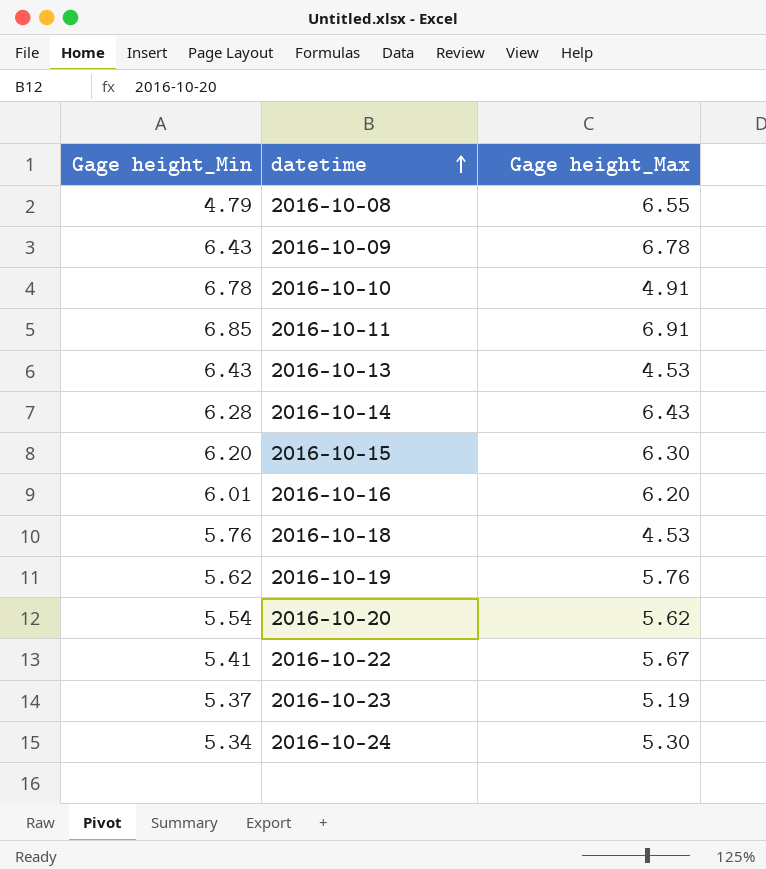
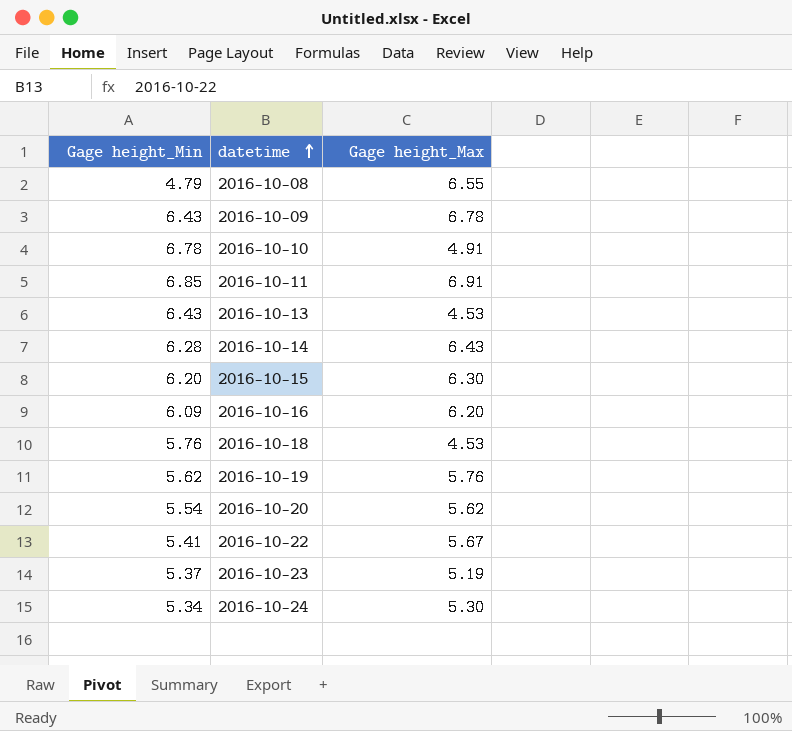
2016-10-16 | Gage height_Min: 6.01 -> 6.09

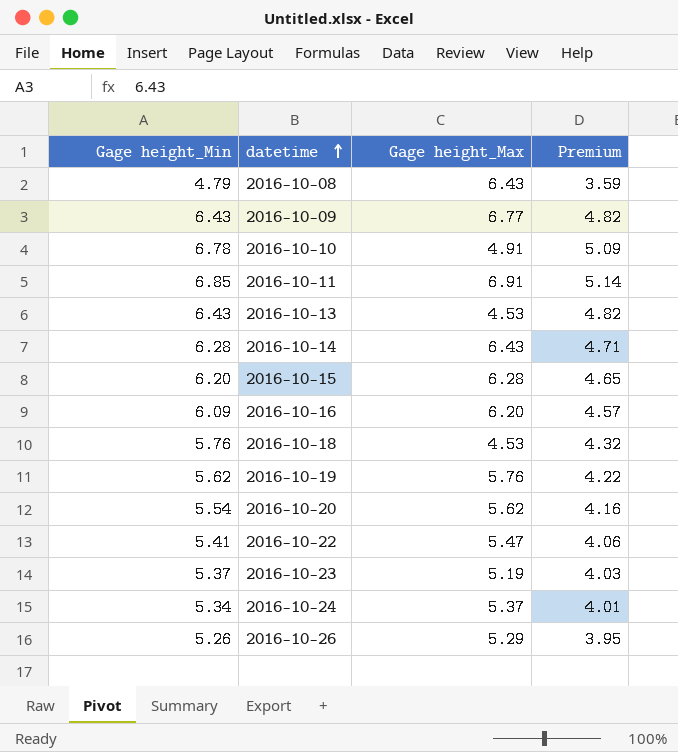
column Premium | formula: none -> [Gage height_Min] * 0.75
2016-10-08 | Gage height_Max: 6.55 -> 6.43
2016-10-09 | Gage height_Max: 6.78 -> 6.77
2016-10-15 | Gage height_Max: 6.30 -> 6.28
2016-10-22 | Gage height_Max: 5.67 -> 5.47
2016-10-24 | Gage height_Max: 5.30 -> 5.37
row 2016-10-26: none -> 5.26 | 5.29 | 3.95

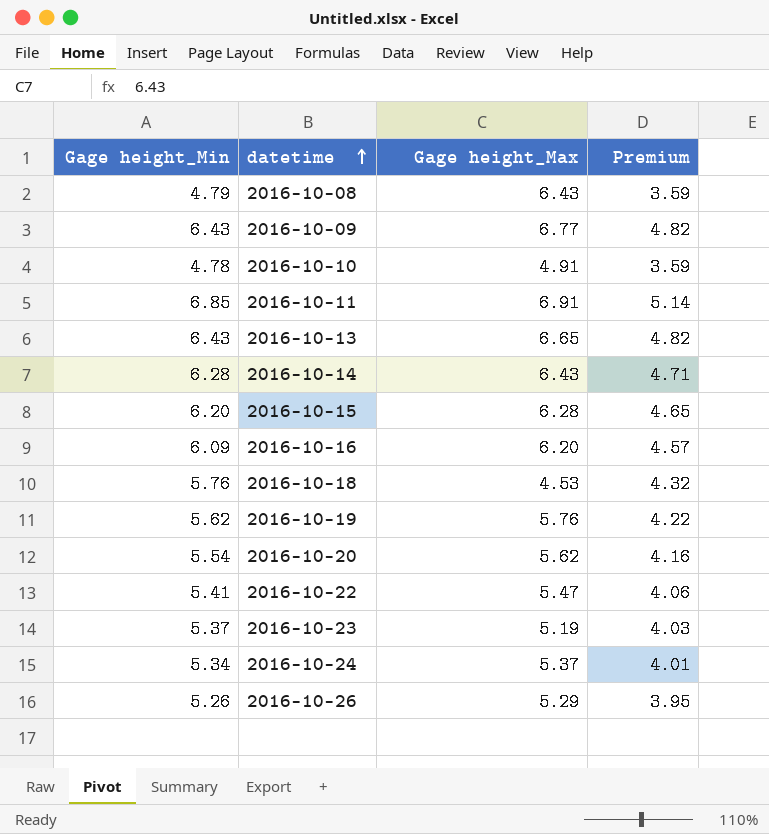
2016-10-10 | Gage height_Min: 6.78 -> 4.78
2016-10-10 | Premium: 5.09 -> 3.59
2016-10-13 | Gage height_Max: 4.53 -> 6.65

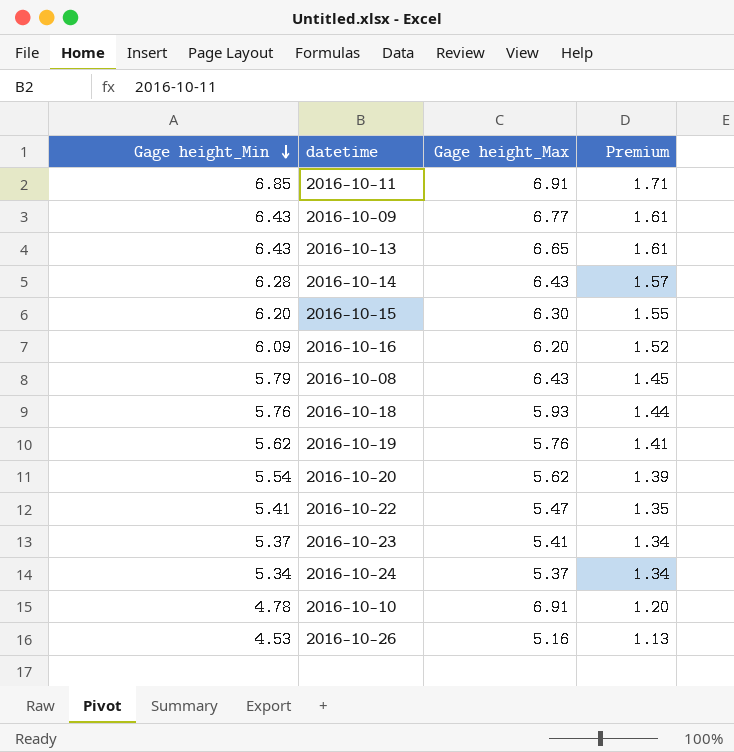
row order: datetime ascending -> Gage height_Min descending
column Premium | formula: [Gage height_Min] * 0.75 -> [Gage height_Min] * 0.25
2016-10-15 | Gage height_Max: 6.28 -> 6.30
2016-10-08 | Gage height_Min: 4.79 -> 5.79
2016-10-18 | Gage height_Max: 4.53 -> 5.93
2016-10-23 | Gage height_Max: 5.19 -> 5.41
2016-10-10 | Gage height_Max: 4.91 -> 6.91
2016-10-26 | Gage height_Min: 5.26 -> 4.53
2016-10-26 | Gage height_Max: 5.29 -> 5.16

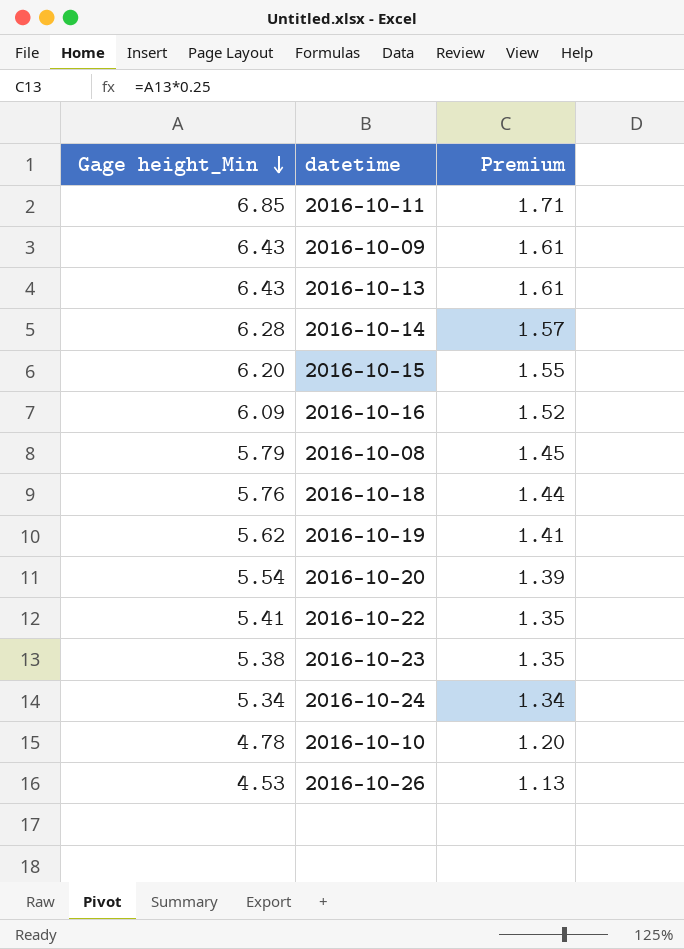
column Gage height_Max | position: 3 -> none
2016-10-23 | Gage height_Min: 5.37 -> 5.38
2016-10-23 | Premium: 1.34 -> 1.35

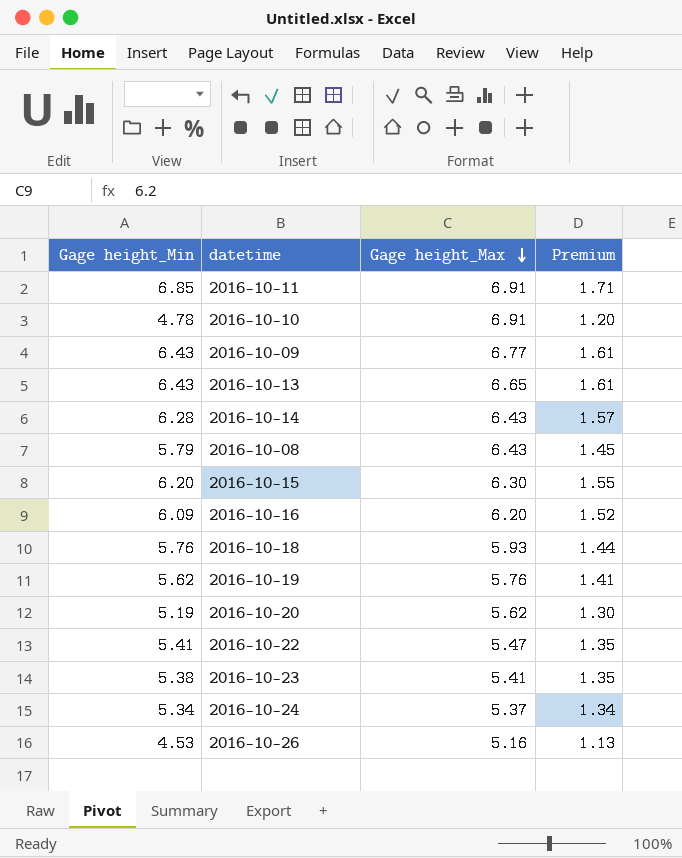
row order: Gage height_Min descending -> Gage height_Max descending
column Gage height_Max | position: none -> 3
2016-10-20 | Gage height_Min: 5.54 -> 5.19
2016-10-20 | Premium: 1.39 -> 1.30

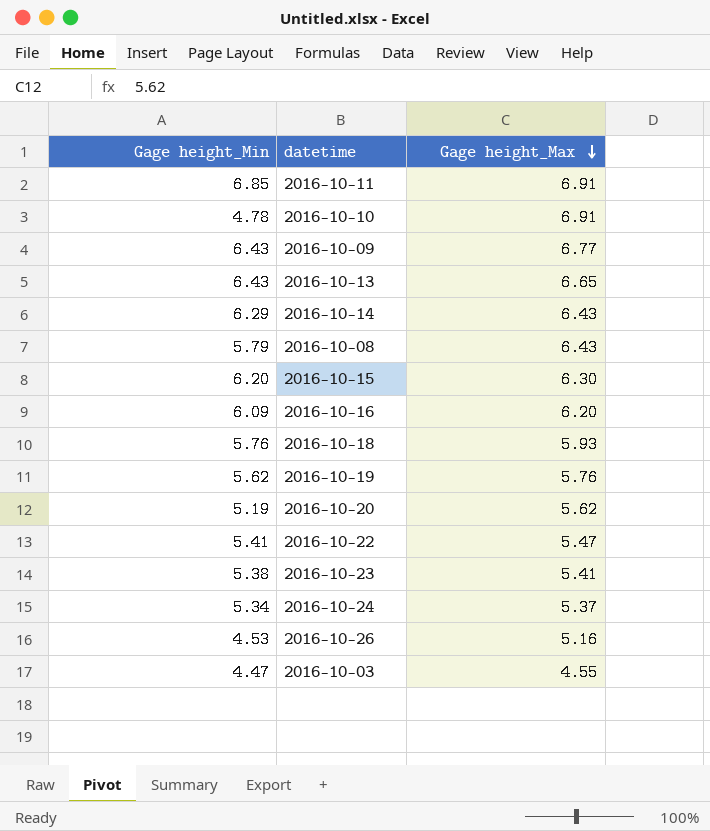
column Premium | formula: [Gage height_Min] * 0.25 -> none
2016-10-14 | Gage height_Min: 6.28 -> 6.29
row 2016-10-03: none -> 4.47 | 4.55

